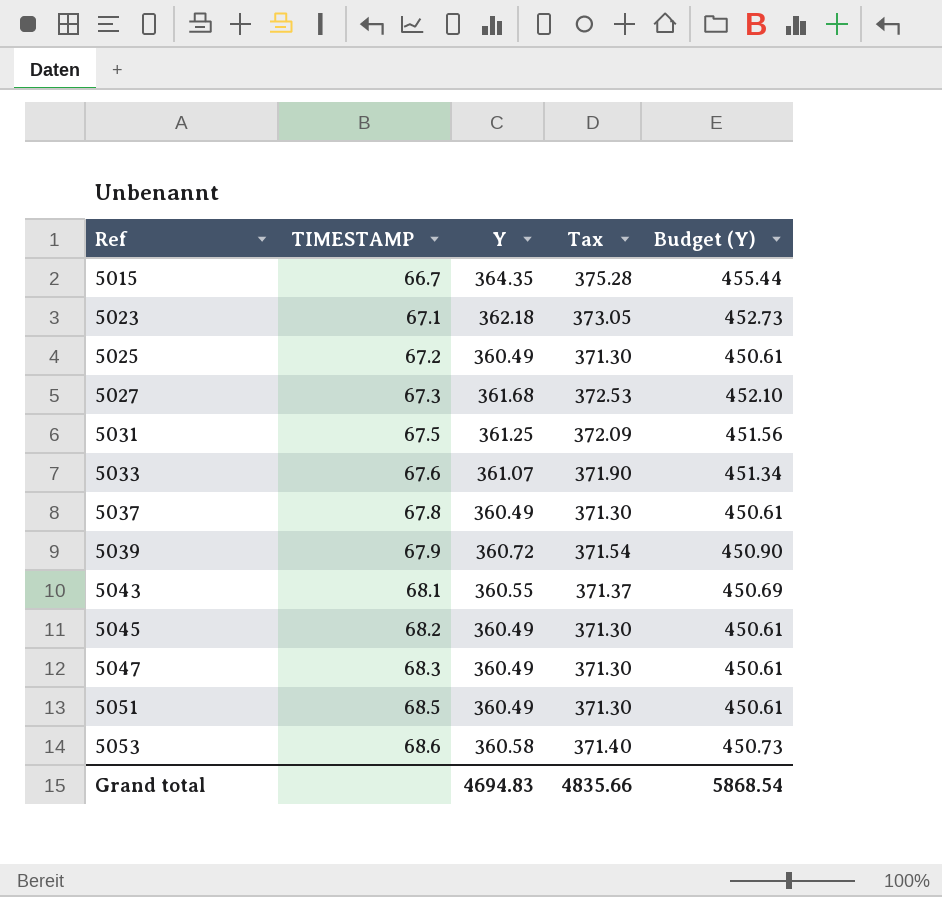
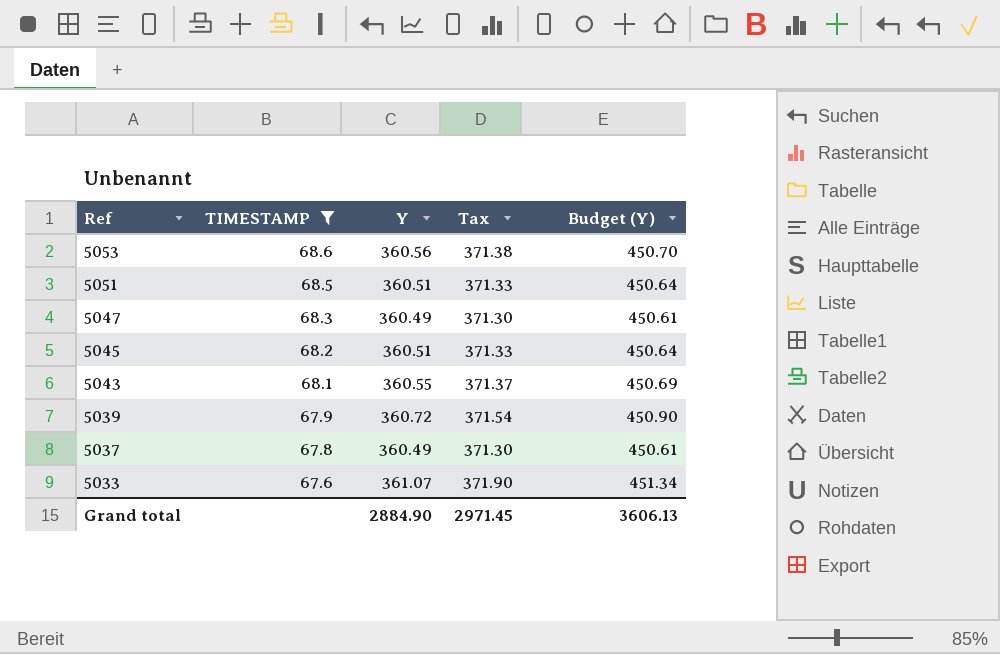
filter: none -> TIMESTAMP >= 67.6
row order: Ref ascending -> Ref descending
5053 | Y: 360.58 -> 360.56
5053 | Tax: 371.40 -> 371.38
5053 | Budget (Y): 450.73 -> 450.70
5051 | Y: 360.49 -> 360.51
5051 | Tax: 371.30 -> 371.33
5051 | Budget (Y): 450.61 -> 450.64
5045 | Y: 360.49 -> 360.51
5045 | Tax: 371.30 -> 371.33
5045 | Budget (Y): 450.61 -> 450.64
Grand total | Y: 4694.83 -> 2884.90
Grand total | Tax: 4835.66 -> 2971.45
Grand total | Budget (Y): 5868.54 -> 3606.13

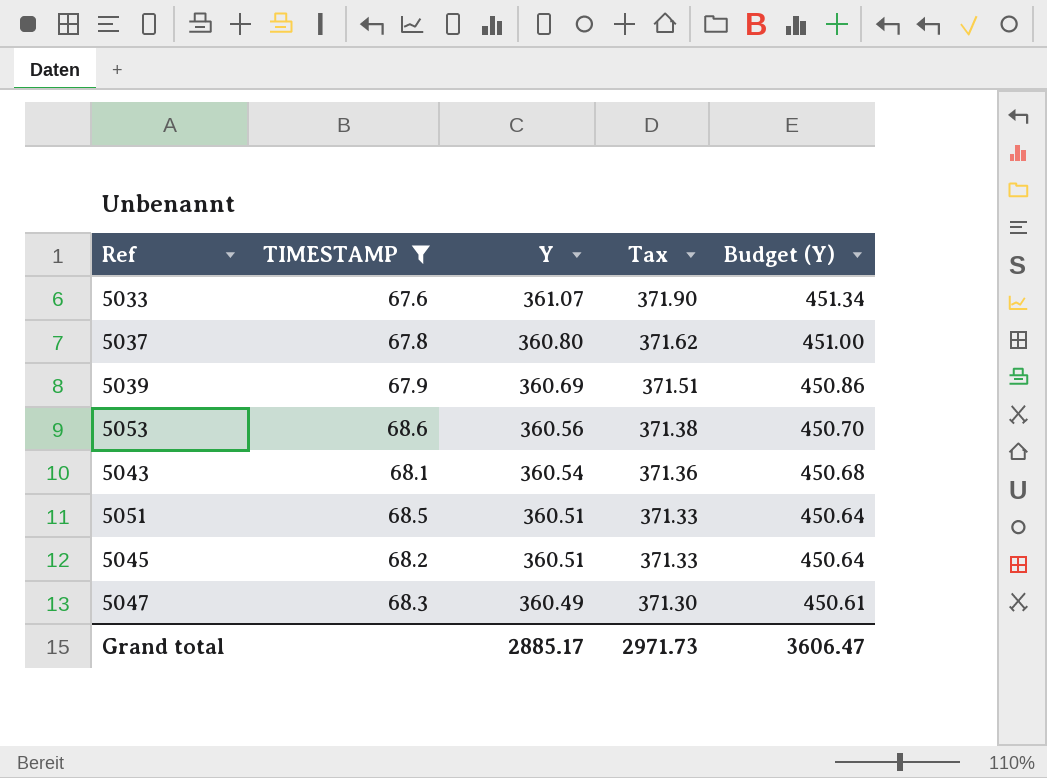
row order: Ref descending -> Y descending
5037 | Y: 360.49 -> 360.80
5037 | Tax: 371.30 -> 371.62
5037 | Budget (Y): 450.61 -> 451.00
5039 | Y: 360.72 -> 360.69
5039 | Tax: 371.54 -> 371.51
5039 | Budget (Y): 450.90 -> 450.86
5043 | Y: 360.55 -> 360.54
5043 | Tax: 371.37 -> 371.36
5043 | Budget (Y): 450.69 -> 450.68
Grand total | Y: 2884.90 -> 2885.17
Grand total | Tax: 2971.45 -> 2971.73
Grand total | Budget (Y): 3606.13 -> 3606.47

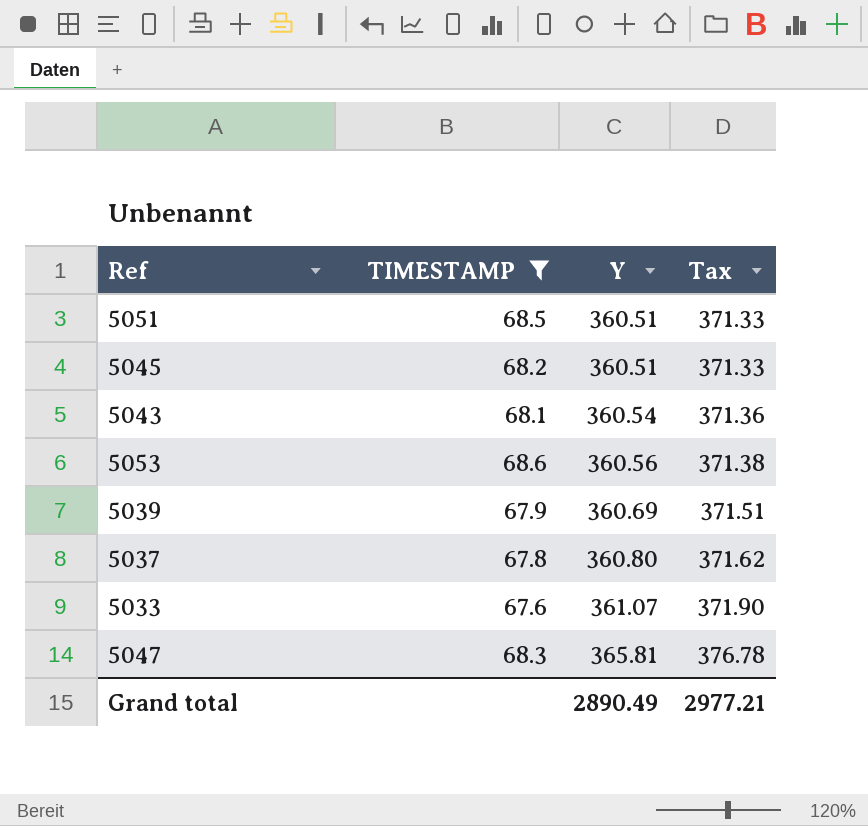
row order: Y descending -> Y ascending
column Budget (Y) | formula: [Y] * 1.25 -> none
5047 | Y: 360.49 -> 365.81
5047 | Tax: 371.30 -> 376.78
Grand total | Y: 2885.17 -> 2890.49
Grand total | Tax: 2971.73 -> 2977.21

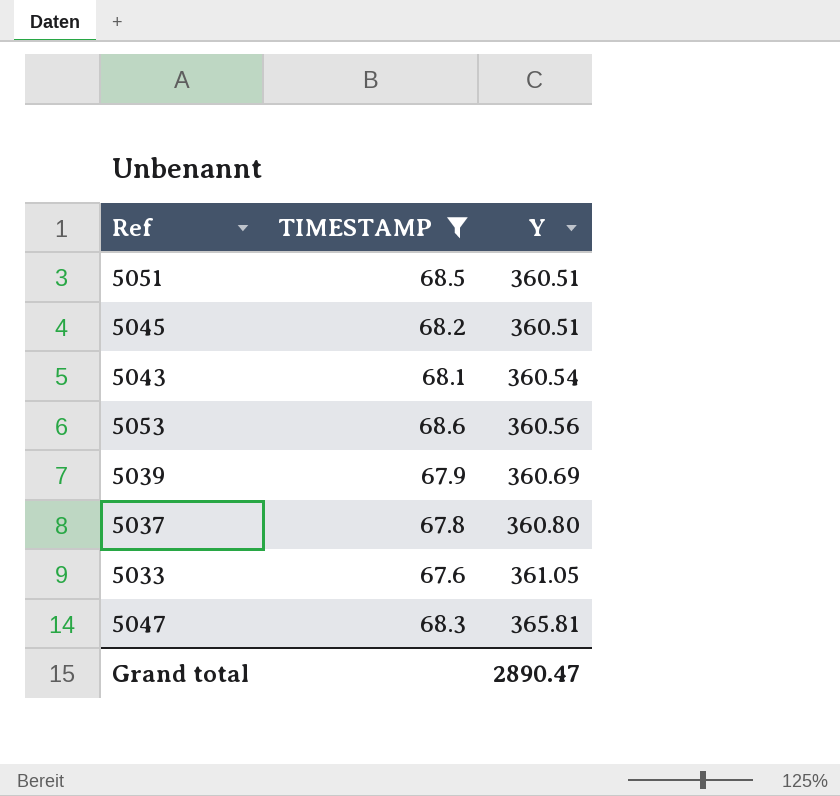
column Tax | formula: [Y] * 1.03 -> none
5033 | Y: 361.07 -> 361.05
Grand total | Y: 2890.49 -> 2890.47

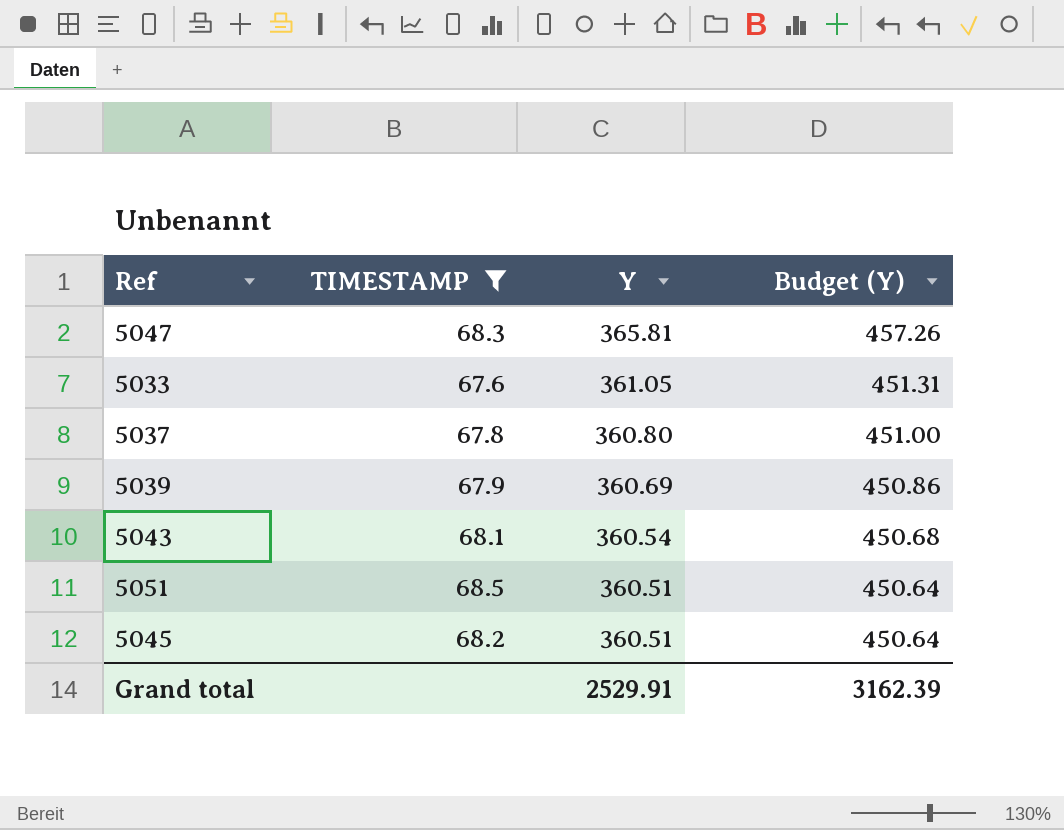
row order: Y ascending -> Y descending
column Budget (Y) | formula: none -> [Y] * 1.25
row 5053: 68.6 | 360.56 -> none
Grand total | Y: 2890.47 -> 2529.91

